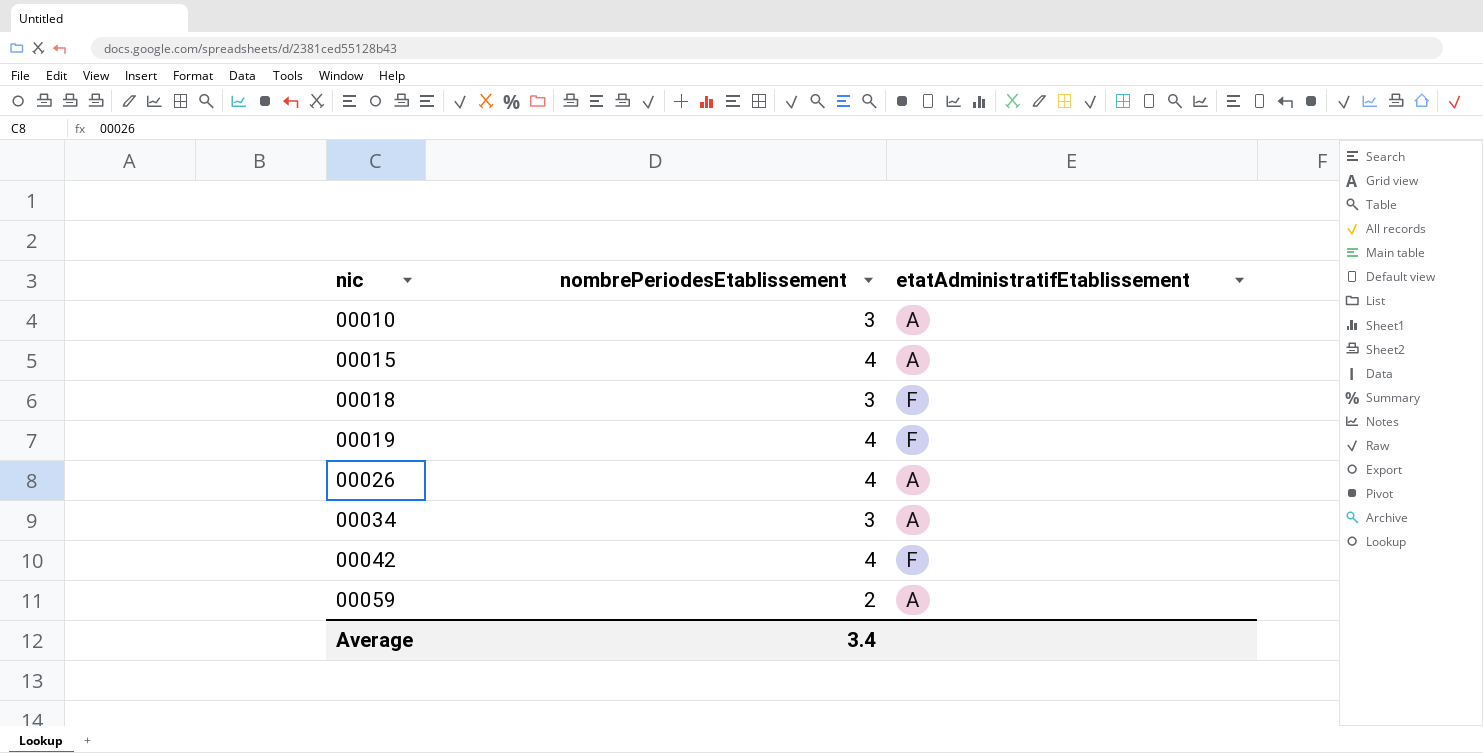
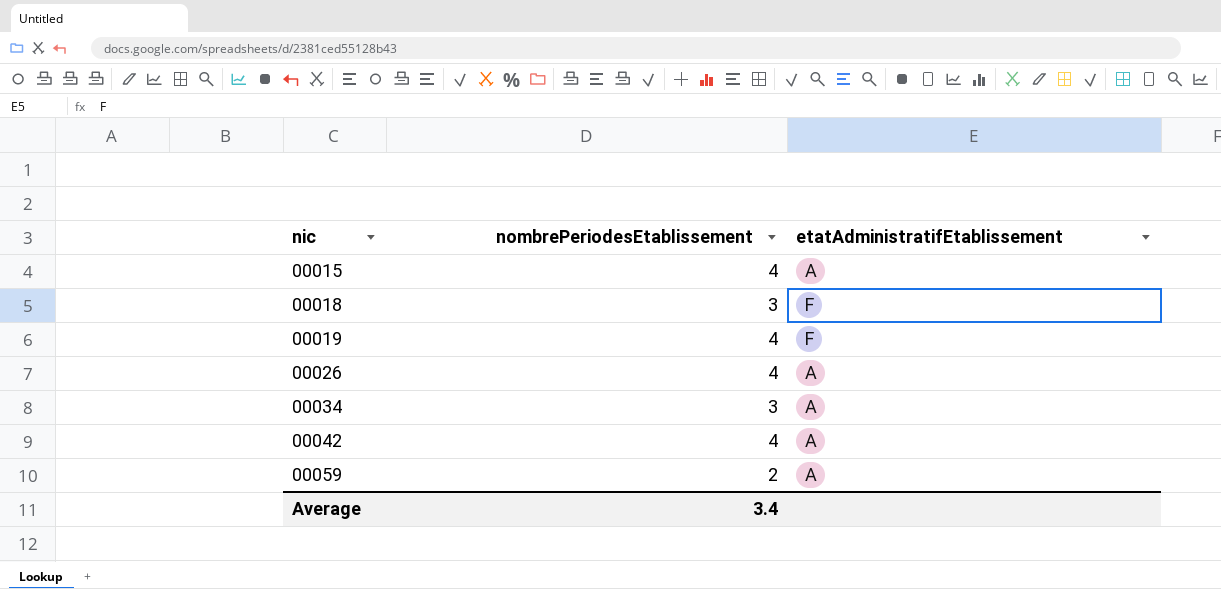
row 00010: 3 | A -> none
00042 | etatAdministratifEtablissement: F -> A

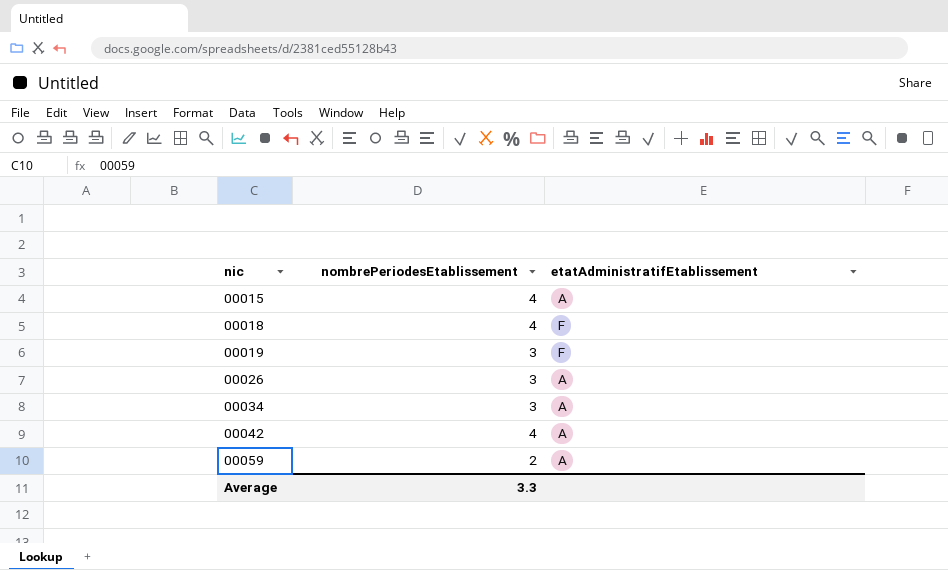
00018 | nombrePeriodesEtablissement: 3 -> 4
00019 | nombrePeriodesEtablissement: 4 -> 3
00026 | nombrePeriodesEtablissement: 4 -> 3
Average | nombrePeriodesEtablissement: 3.4 -> 3.3

